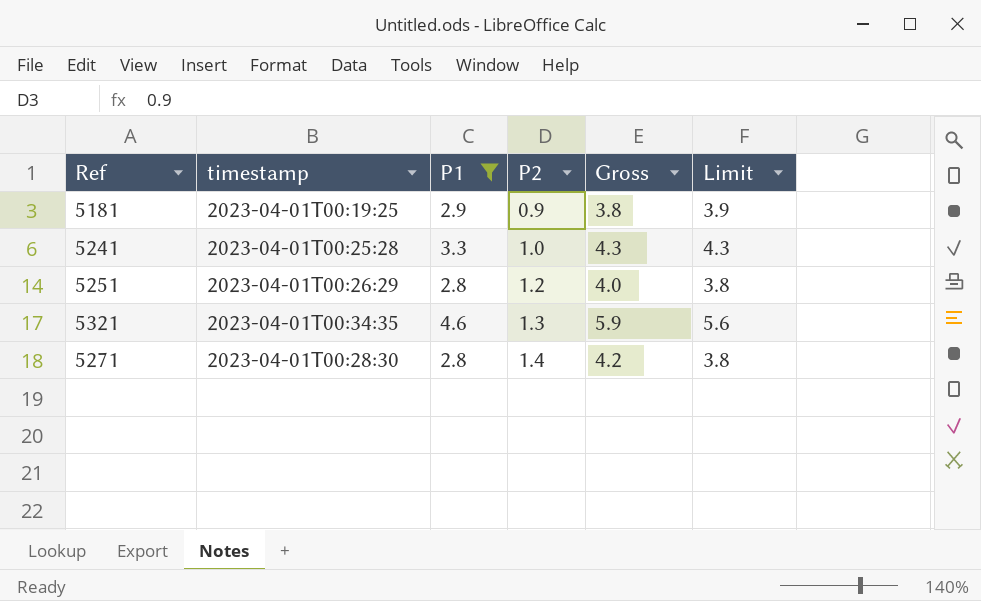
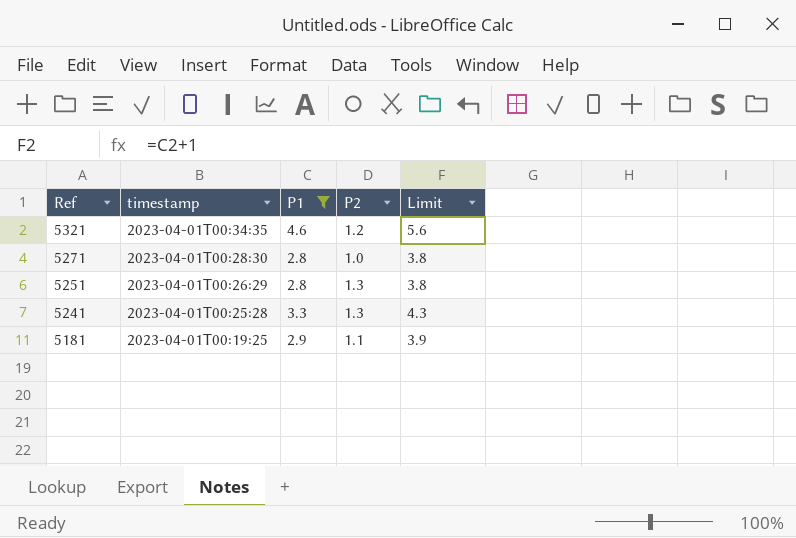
row order: P2 ascending -> Ref descending
column Gross | formula: [P1] + [P2] -> none
5321 | P2: 1.3 -> 1.2
5271 | P2: 1.4 -> 1.0
5251 | P2: 1.2 -> 1.3
5241 | P2: 1.0 -> 1.3
5181 | P2: 0.9 -> 1.1

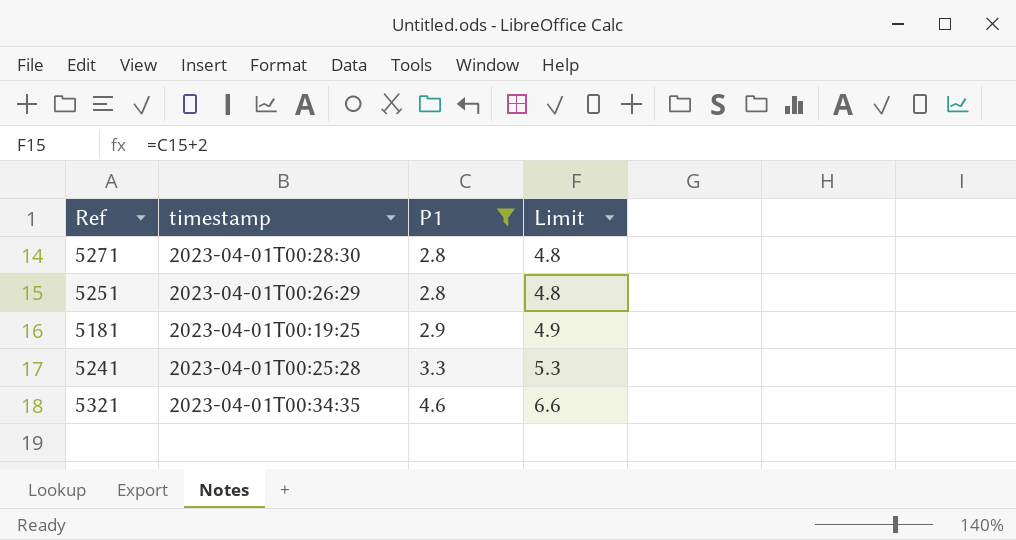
row order: Ref descending -> P1 ascending
column P2 | position: 4 -> none
column Limit | formula: [P1] + 1 -> [P1] + 2

